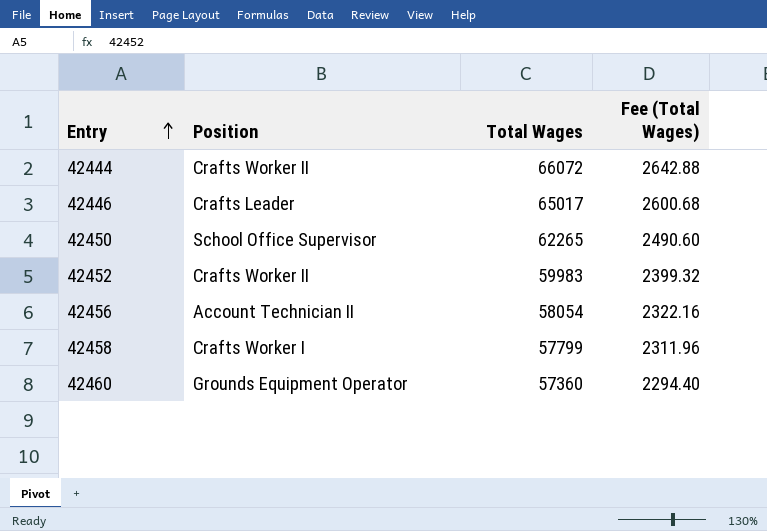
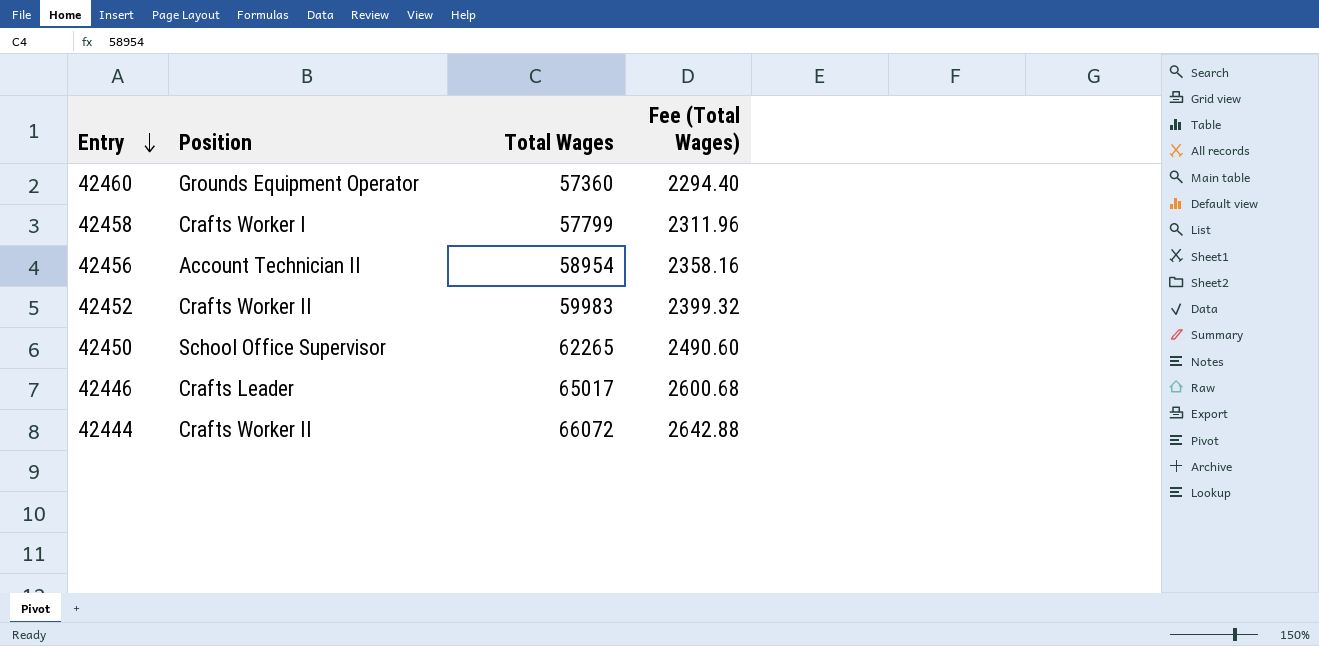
row order: Entry ascending -> Entry descending
42456 | Total Wages: 58054 -> 58954
42456 | Fee (Total Wages): 2322.16 -> 2358.16

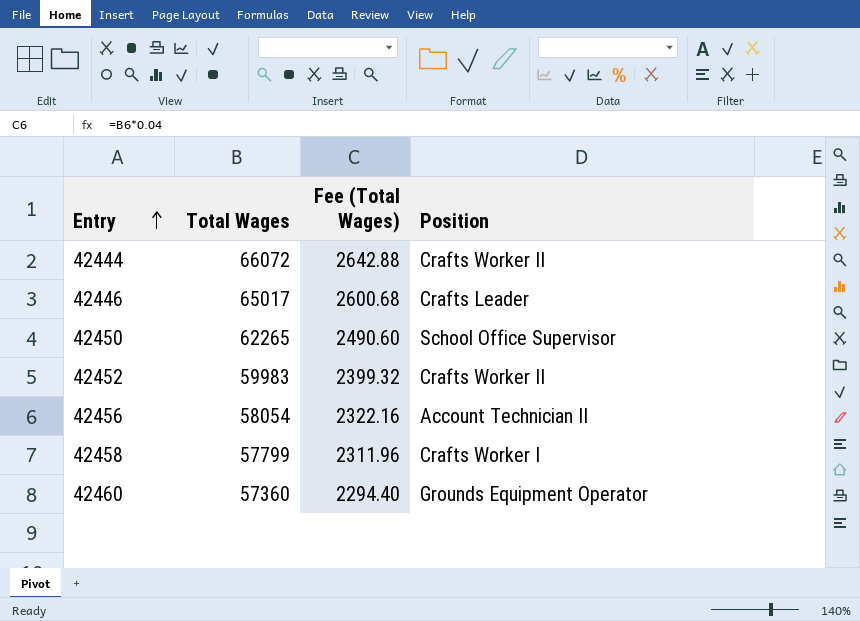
row order: Entry descending -> Entry ascending
column Position | position: 2 -> 4
42456 | Total Wages: 58954 -> 58054
42456 | Fee (Total Wages): 2358.16 -> 2322.16

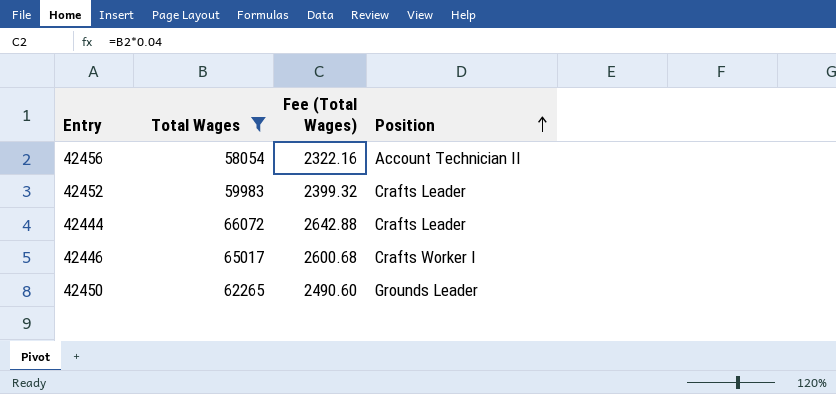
filter: none -> Total Wages >= 58054
row order: Entry ascending -> Position ascending
42452 | Position: Crafts Worker II -> Crafts Leader
42444 | Position: Crafts Worker II -> Crafts Leader
42446 | Position: Crafts Leader -> Crafts Worker I
42450 | Position: School Office Supervisor -> Grounds Leader

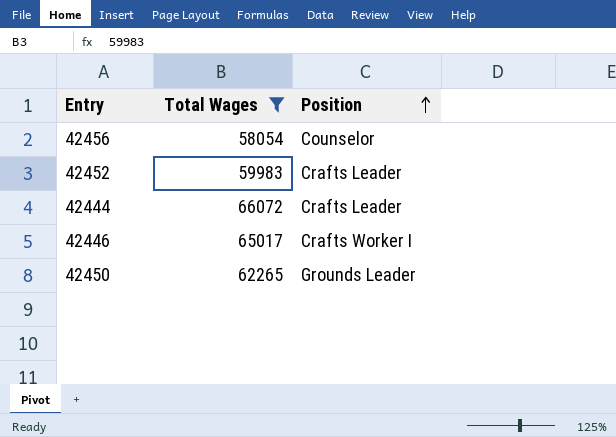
column Fee (Total Wages) | formula: [Total Wages] * 0.04 -> none
42456 | Position: Account Technician II -> Counselor

